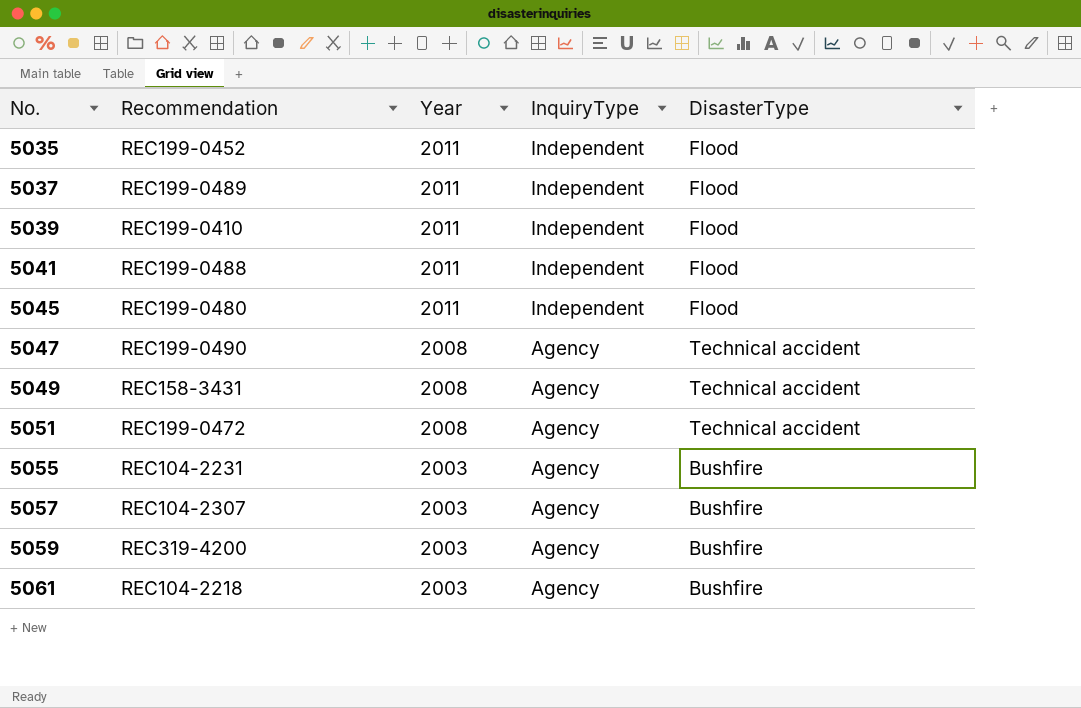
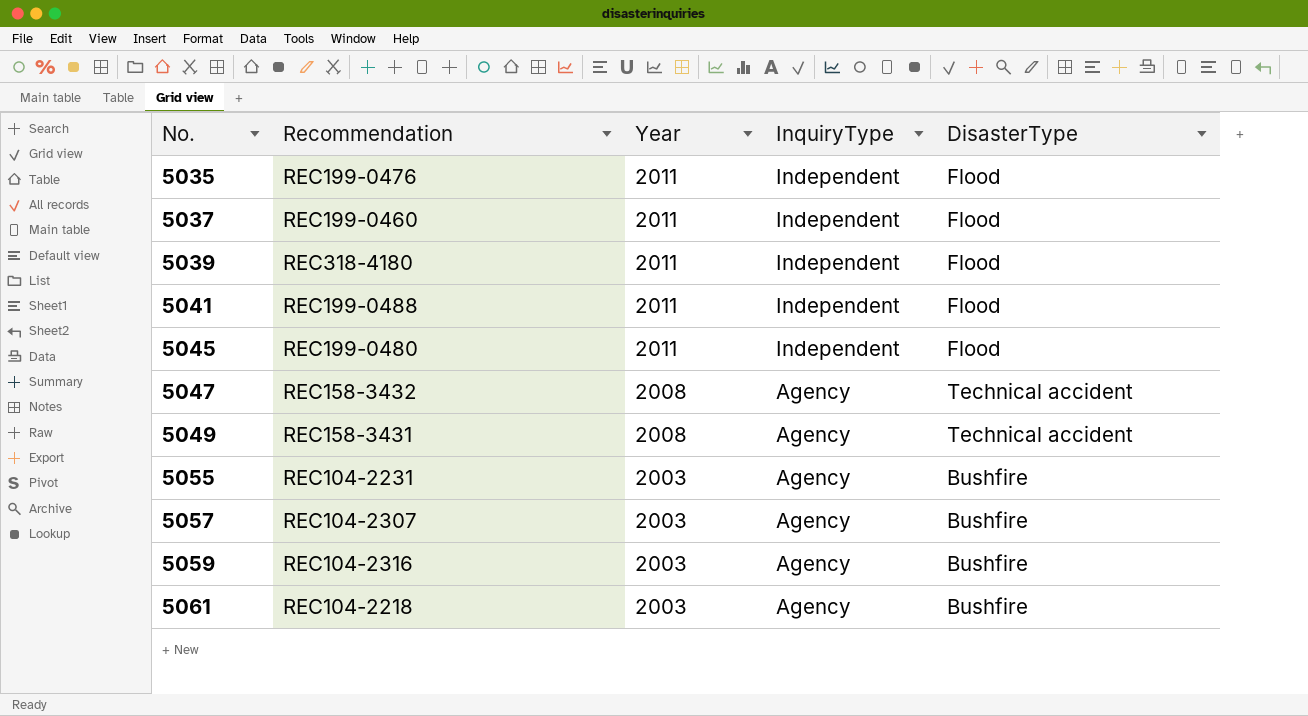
row 5051: REC199-0472 | 2008 | Agency | Technical accident -> none
5035 | Recommendation: REC199-0452 -> REC199-0476
5037 | Recommendation: REC199-0489 -> REC199-0460
5039 | Recommendation: REC199-0410 -> REC318-4180
5047 | Recommendation: REC199-0490 -> REC158-3432
5059 | Recommendation: REC319-4200 -> REC104-2316

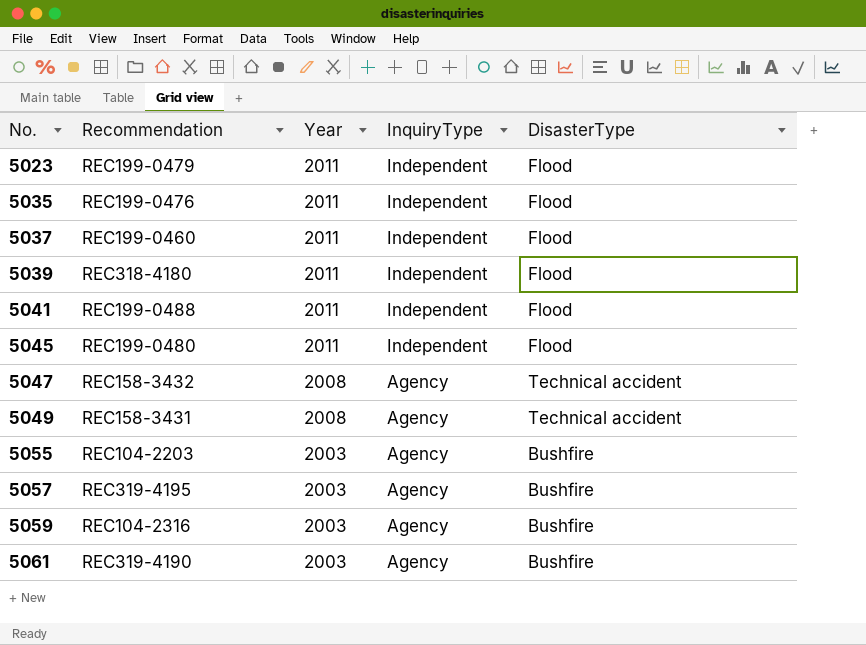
row 5023: none -> REC199-0479 | 2011 | Independent | Flood
5055 | Recommendation: REC104-2231 -> REC104-2203
5057 | Recommendation: REC104-2307 -> REC319-4195
5061 | Recommendation: REC104-2218 -> REC319-4190

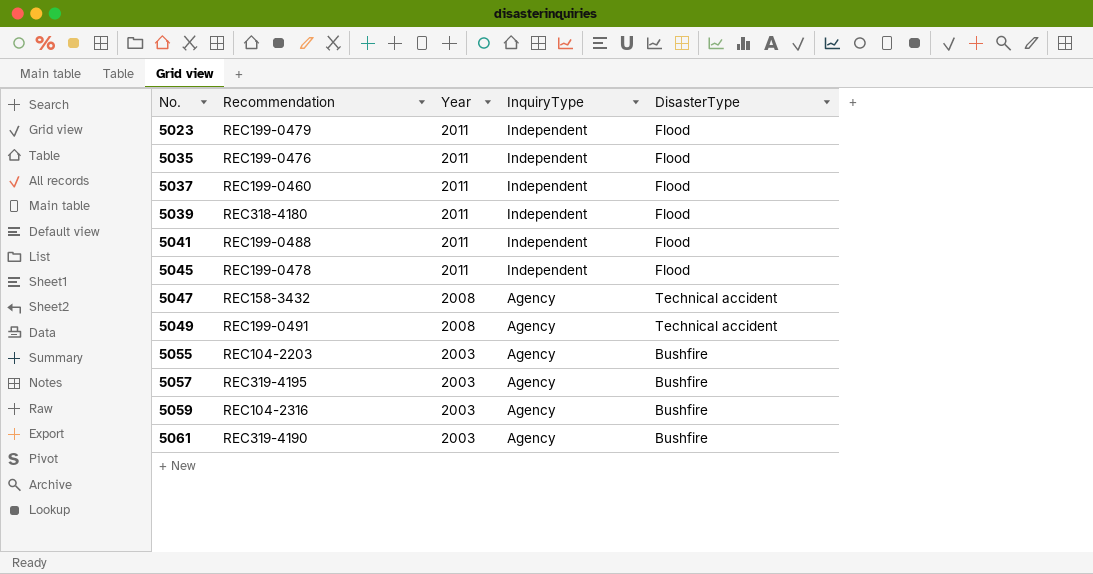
5045 | Recommendation: REC199-0480 -> REC199-0478
5049 | Recommendation: REC158-3431 -> REC199-0491

